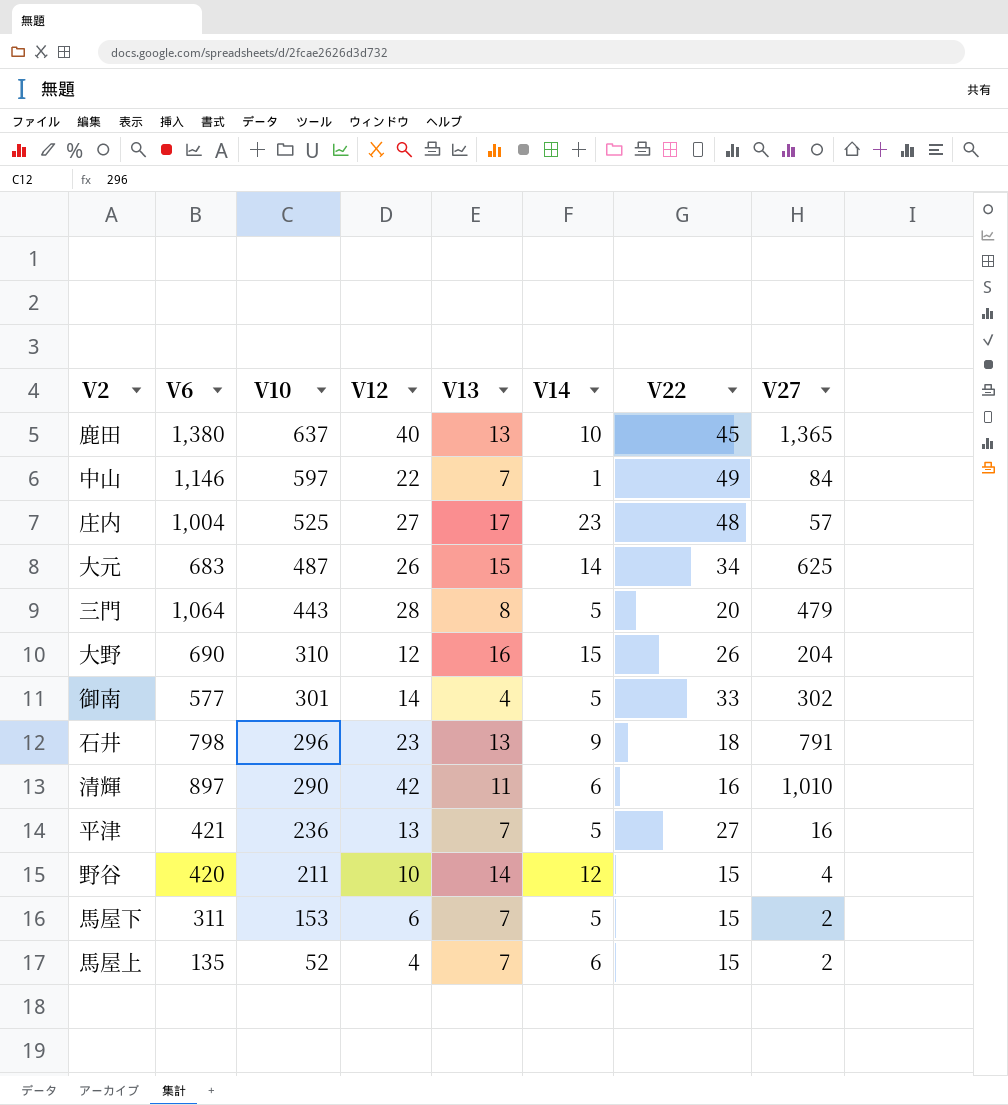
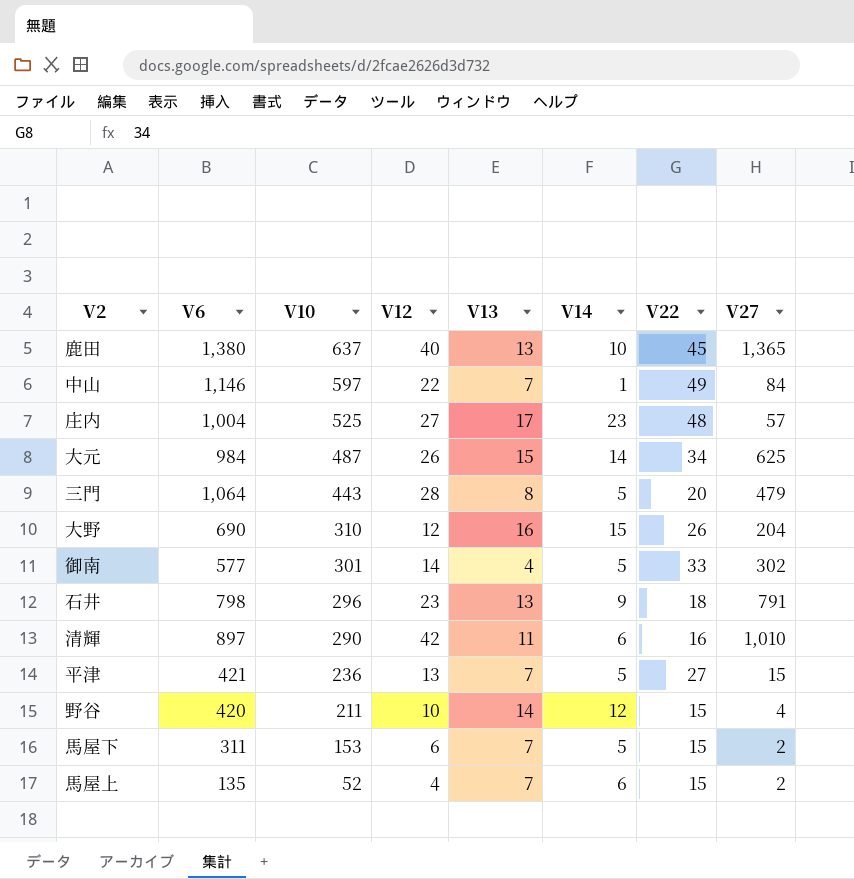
大元 | V6: 683 -> 984
平津 | V27: 16 -> 15

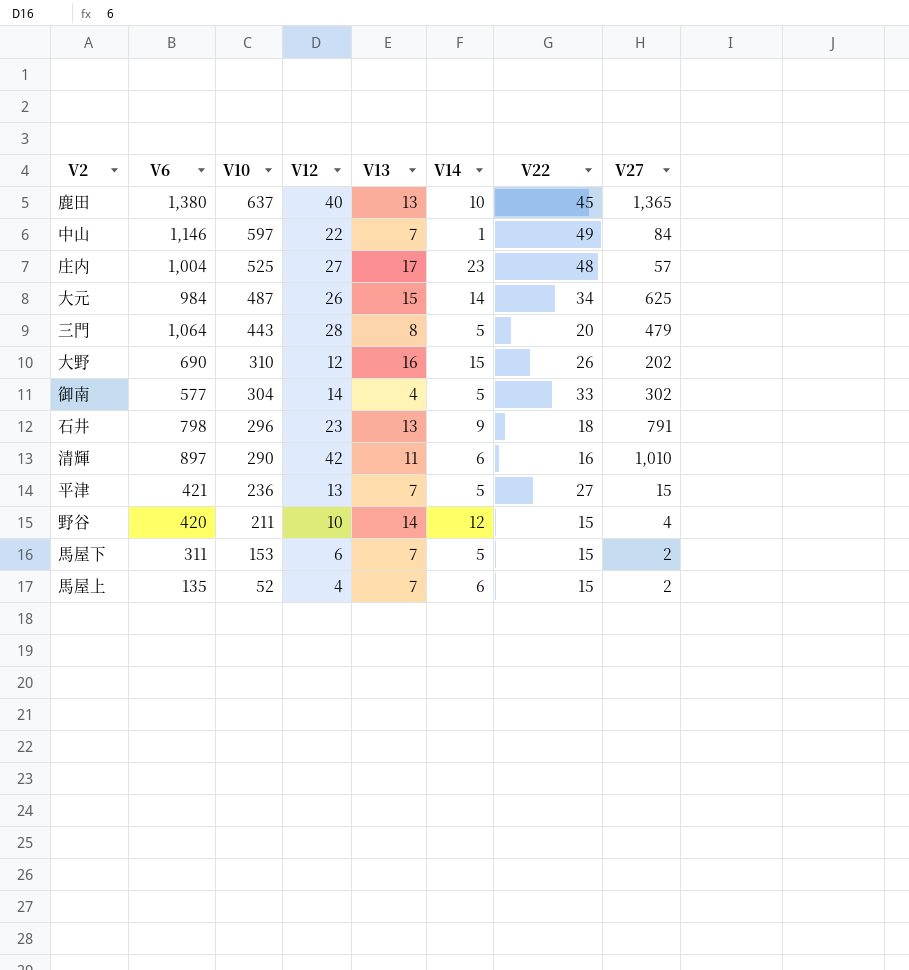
大野 | V27: 204 -> 202
御南 | V10: 301 -> 304

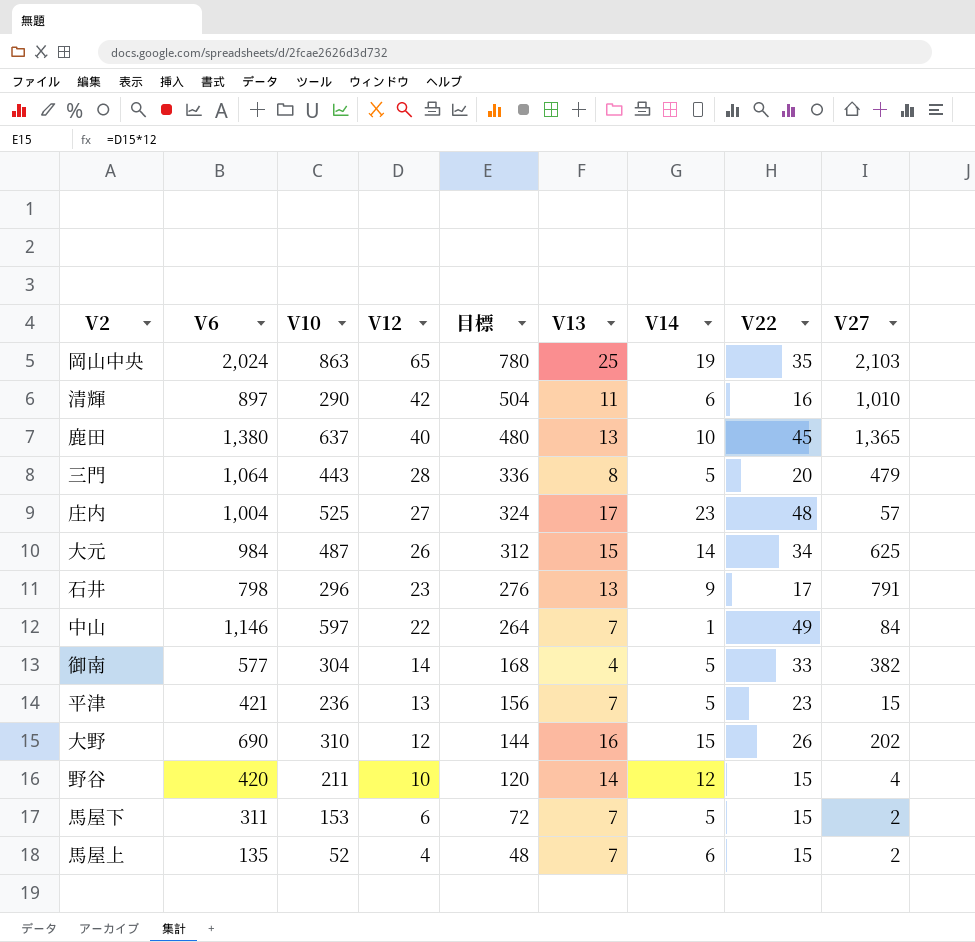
row order: V10 descending -> V12 descending
column 目標 | formula: none -> [V12] * 12
row 岡山中央: none -> 2,024 | 863 | 65 | 780 | 25 | 19 | 35 | 2,103
石井 | V22: 18 -> 17
御南 | V27: 302 -> 382
平津 | V22: 27 -> 23

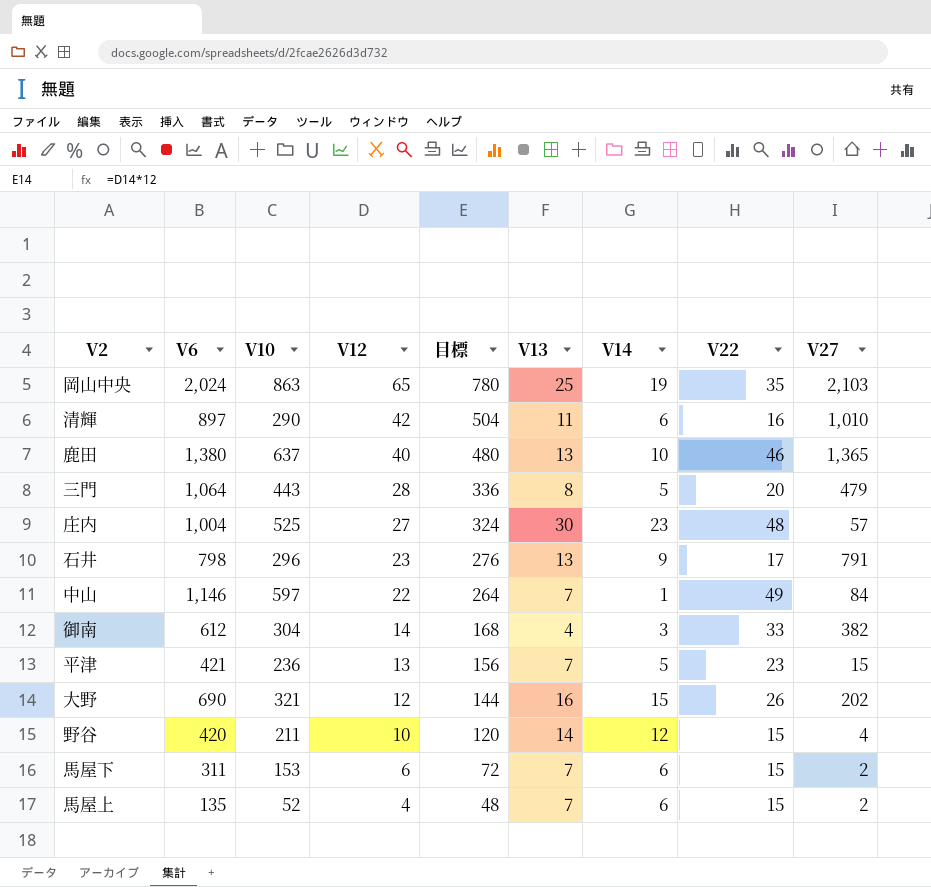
row 大元: 984 | 487 | 26 | 312 | 15 | 14 | 34 | 625 -> none
鹿田 | V22: 45 -> 46
庄内 | V13: 17 -> 30
御南 | V6: 577 -> 612
御南 | V14: 5 -> 3
大野 | V10: 310 -> 321
馬屋下 | V14: 5 -> 6

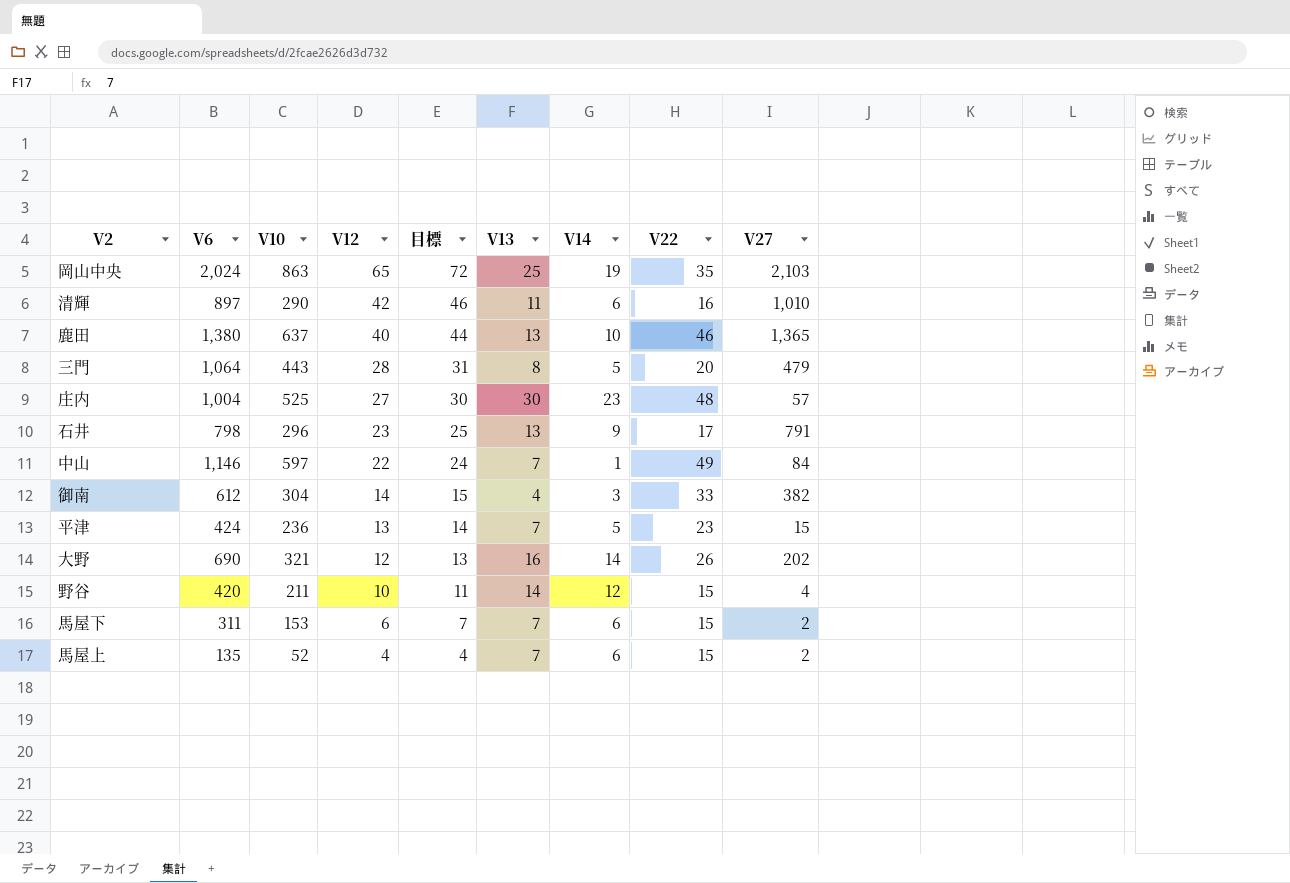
column 目標 | formula: [V12] * 12 -> [V12] * 1.1
平津 | V6: 421 -> 424
大野 | V14: 15 -> 14

